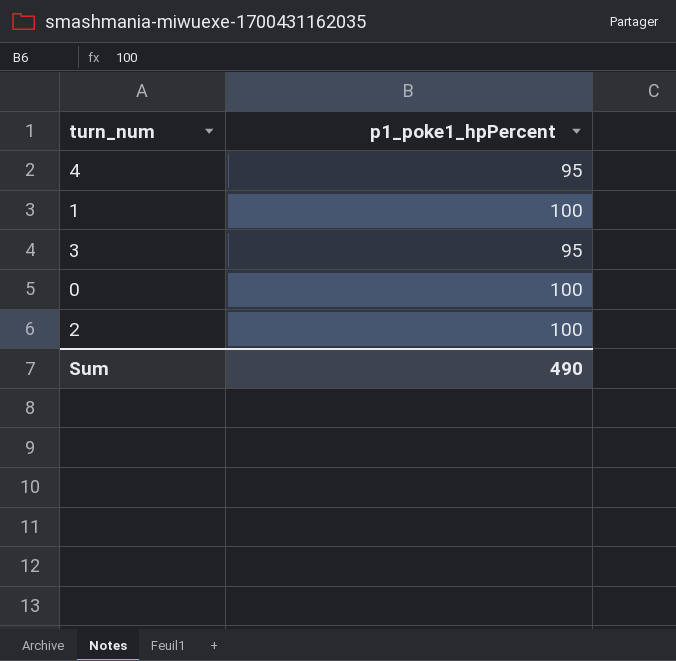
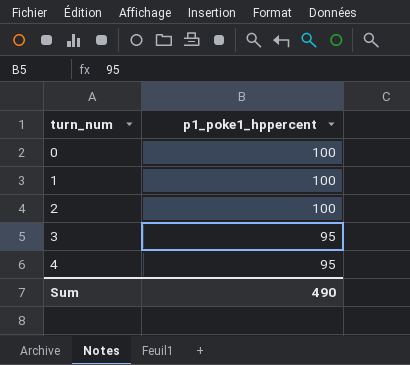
row order: none -> turn_num ascending
column name: p1_poke1_hpPercent -> p1_poke1_hppercent

